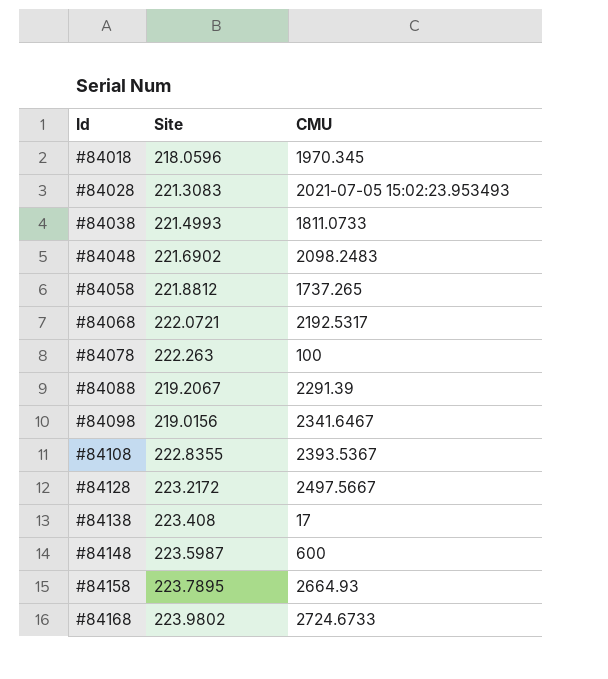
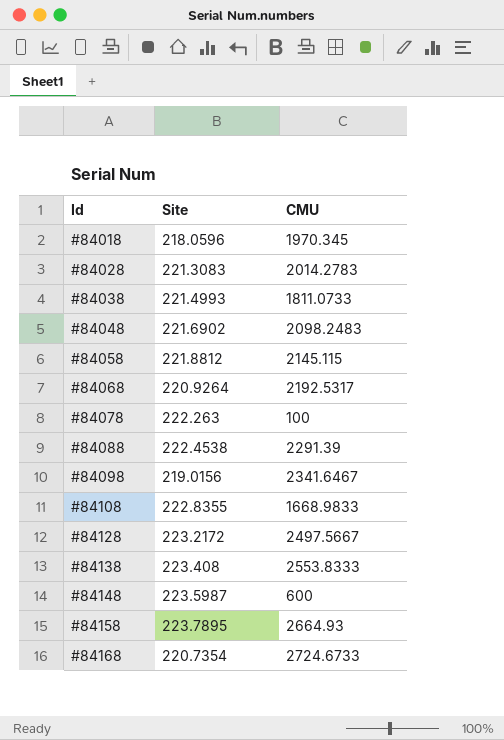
#84028 | CMU: 2021-07-05 15:02:23.953493 -> 2014.2783
#84058 | CMU: 1737.265 -> 2145.115
#84068 | Site: 222.0721 -> 220.9264
#84088 | Site: 219.2067 -> 222.4538
#84108 | CMU: 2393.5367 -> 1668.9833
#84138 | CMU: 17 -> 2553.8333
#84168 | Site: 223.9802 -> 220.7354

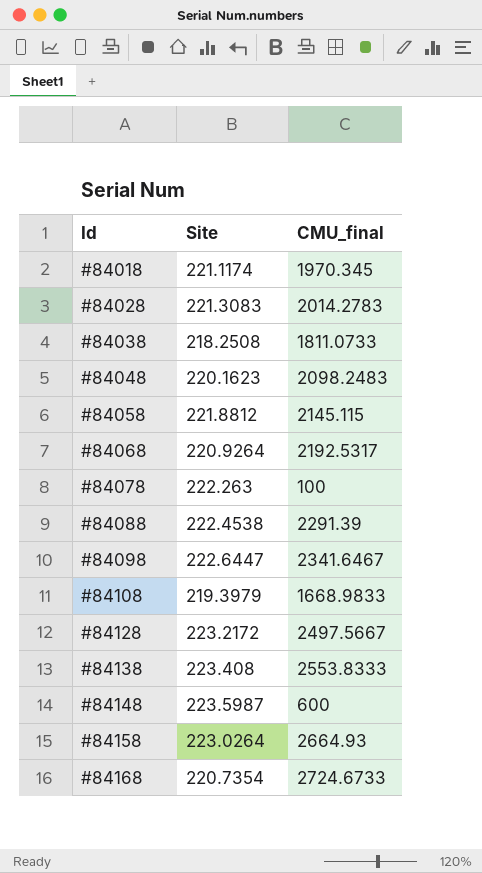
column name: CMU -> CMU_final
#84018 | Site: 218.0596 -> 221.1174
#84038 | Site: 221.4993 -> 218.2508
#84048 | Site: 221.6902 -> 220.1623
#84098 | Site: 219.0156 -> 222.6447
#84108 | Site: 222.8355 -> 219.3979
#84158 | Site: 223.7895 -> 223.0264

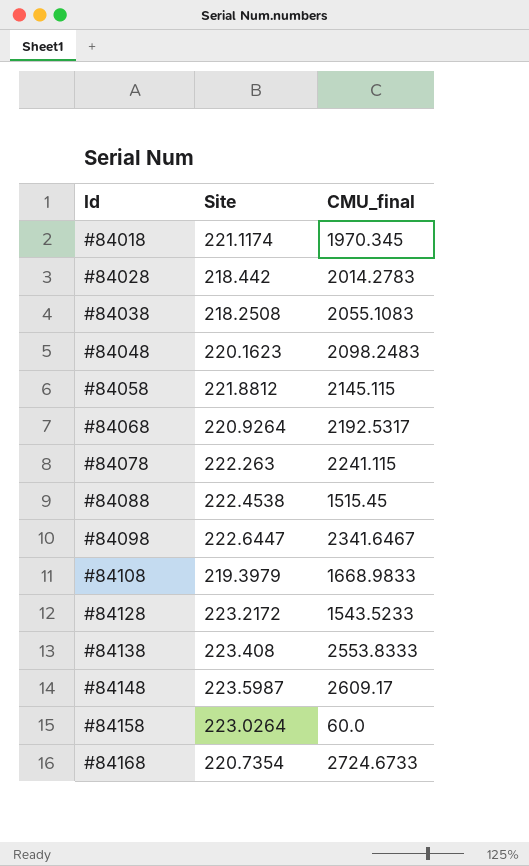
#84028 | Site: 221.3083 -> 218.442
#84038 | CMU_final: 1811.0733 -> 2055.1083
#84078 | CMU_final: 100 -> 2241.115
#84088 | CMU_final: 2291.39 -> 1515.45
#84128 | CMU_final: 2497.5667 -> 1543.5233
#84148 | CMU_final: 600 -> 2609.17
#84158 | CMU_final: 2664.93 -> 60.0

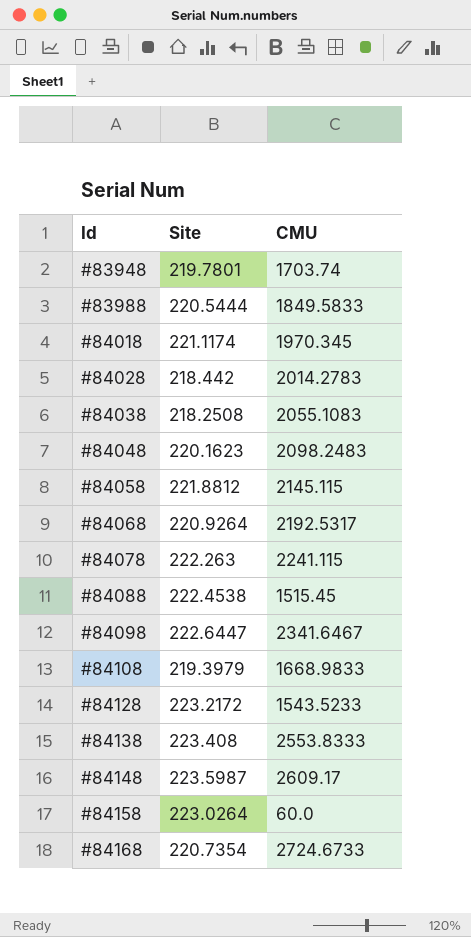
column name: CMU_final -> CMU
row #83948: none -> 219.7801 | 1703.74
row #83988: none -> 220.5444 | 1849.5833

